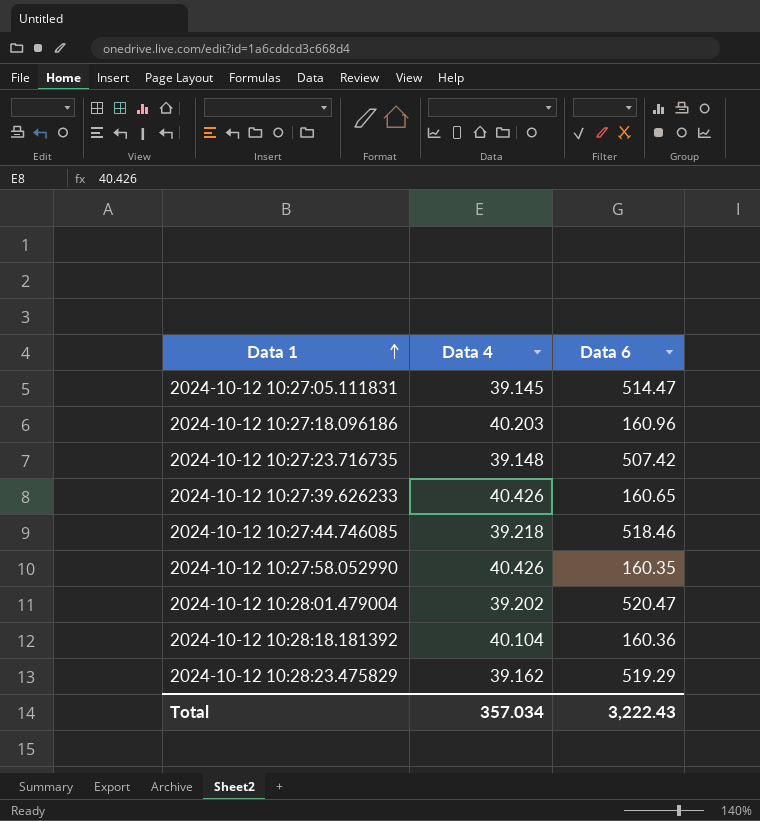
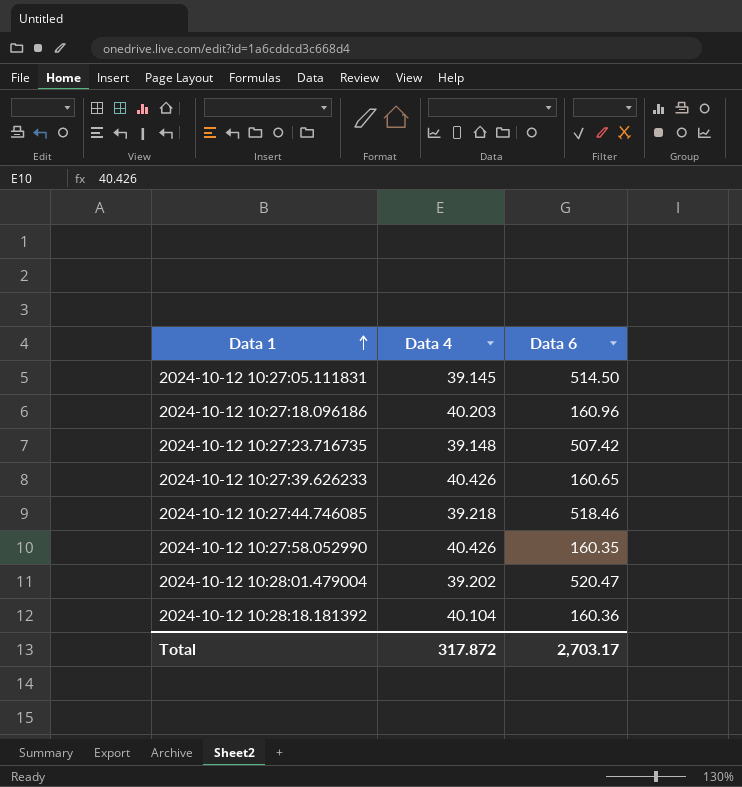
row 2024-10-12 10:28:23.475829: 39.162 | 519.29 -> none
2024-10-12 10:27:05.111831 | Data 6: 514.47 -> 514.50
Total | Data 4: 357.034 -> 317.872
Total | Data 6: 3,222.43 -> 2,703.17

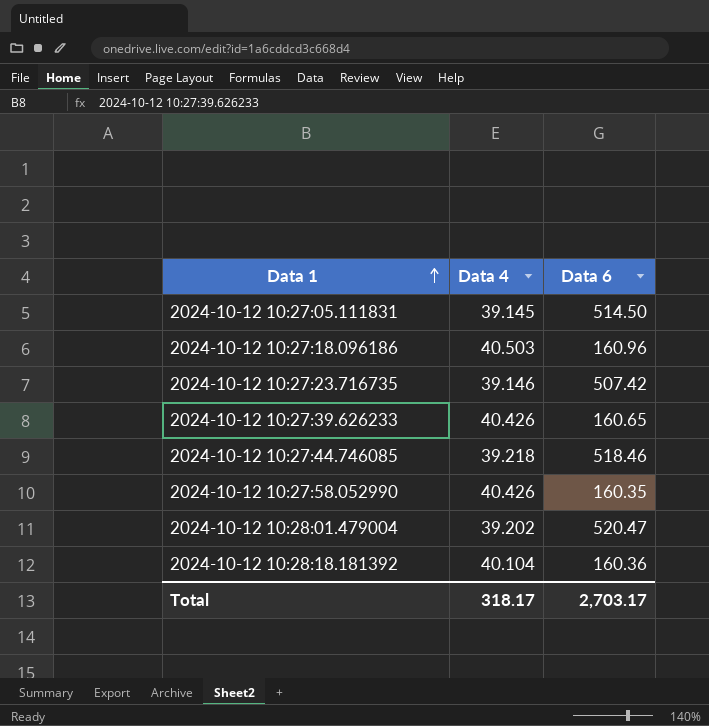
2024-10-12 10:27:18.096186 | Data 4: 40.203 -> 40.503
2024-10-12 10:27:23.716735 | Data 4: 39.148 -> 39.146
Total | Data 4: 317.872 -> 318.17

